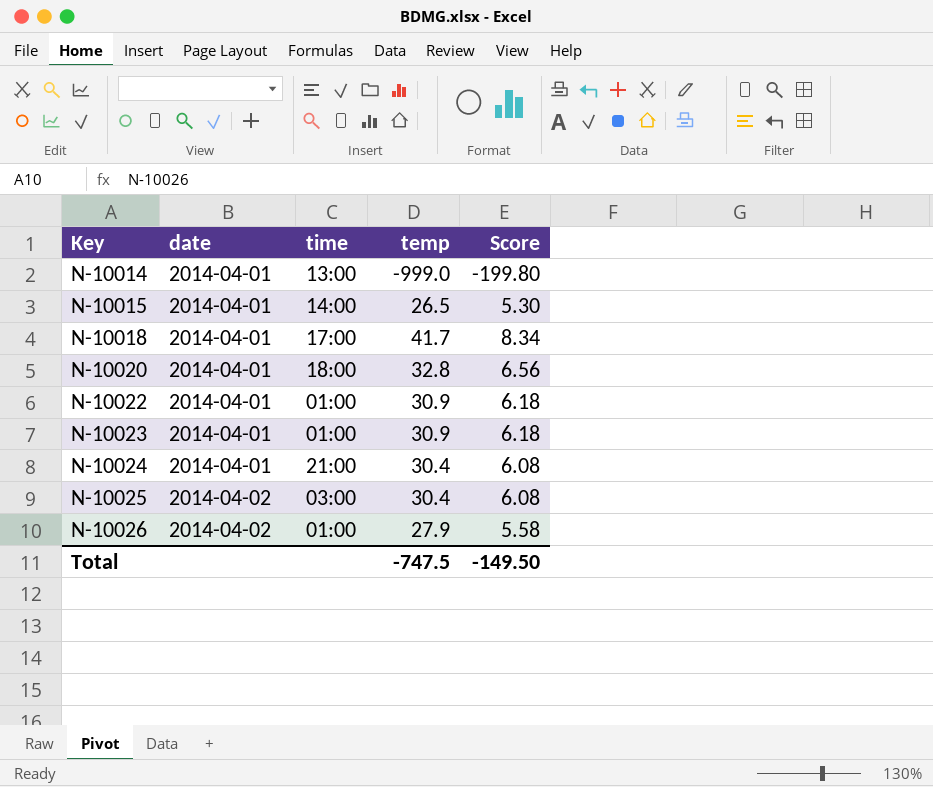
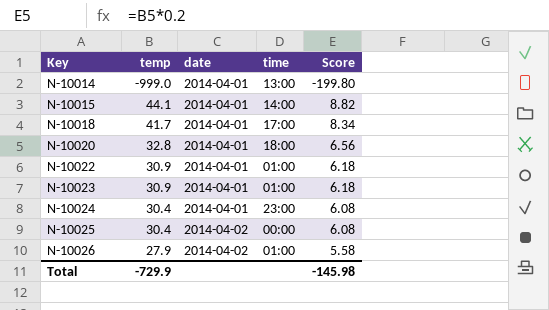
column temp | position: 4 -> 2
N-10015 | temp: 26.5 -> 44.1
N-10015 | Score: 5.30 -> 8.82
N-10024 | time: 21:00 -> 23:00
N-10025 | time: 03:00 -> 00:00
Total | temp: -747.5 -> -729.9
Total | Score: -149.50 -> -145.98

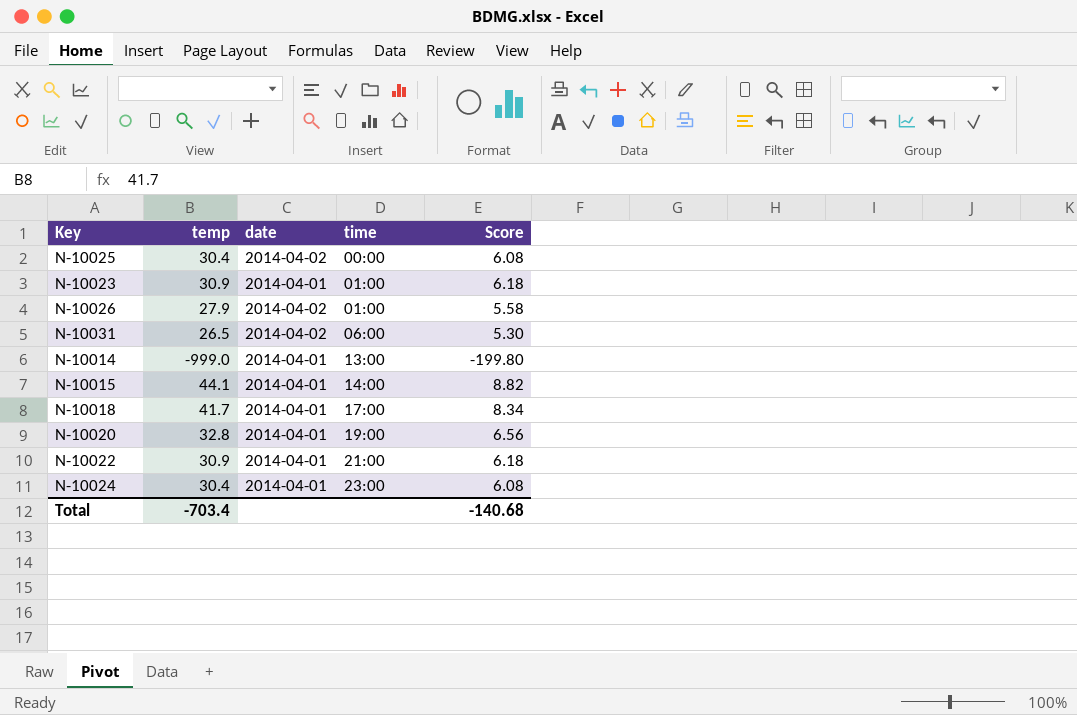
row order: Key ascending -> time ascending
row N-10031: none -> 26.5 | 2014-04-02 | 06:00 | 5.30
N-10020 | time: 18:00 -> 19:00
N-10022 | time: 01:00 -> 21:00
Total | temp: -729.9 -> -703.4
Total | Score: -145.98 -> -140.68

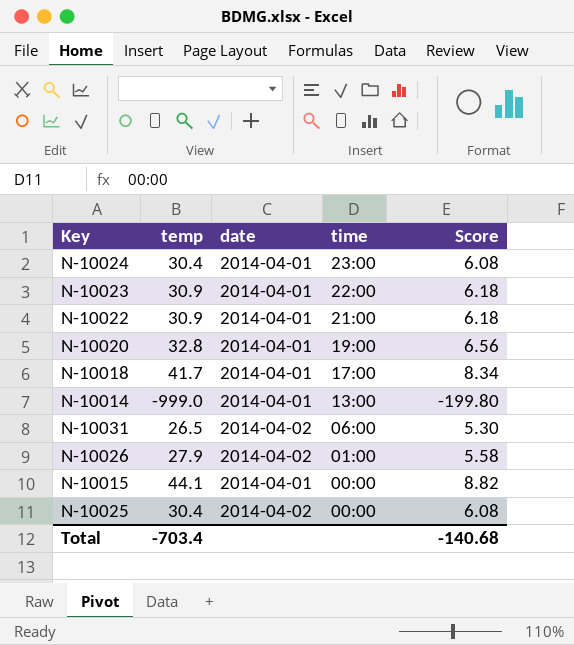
row order: time ascending -> time descending
N-10023 | time: 01:00 -> 22:00
N-10015 | time: 14:00 -> 00:00

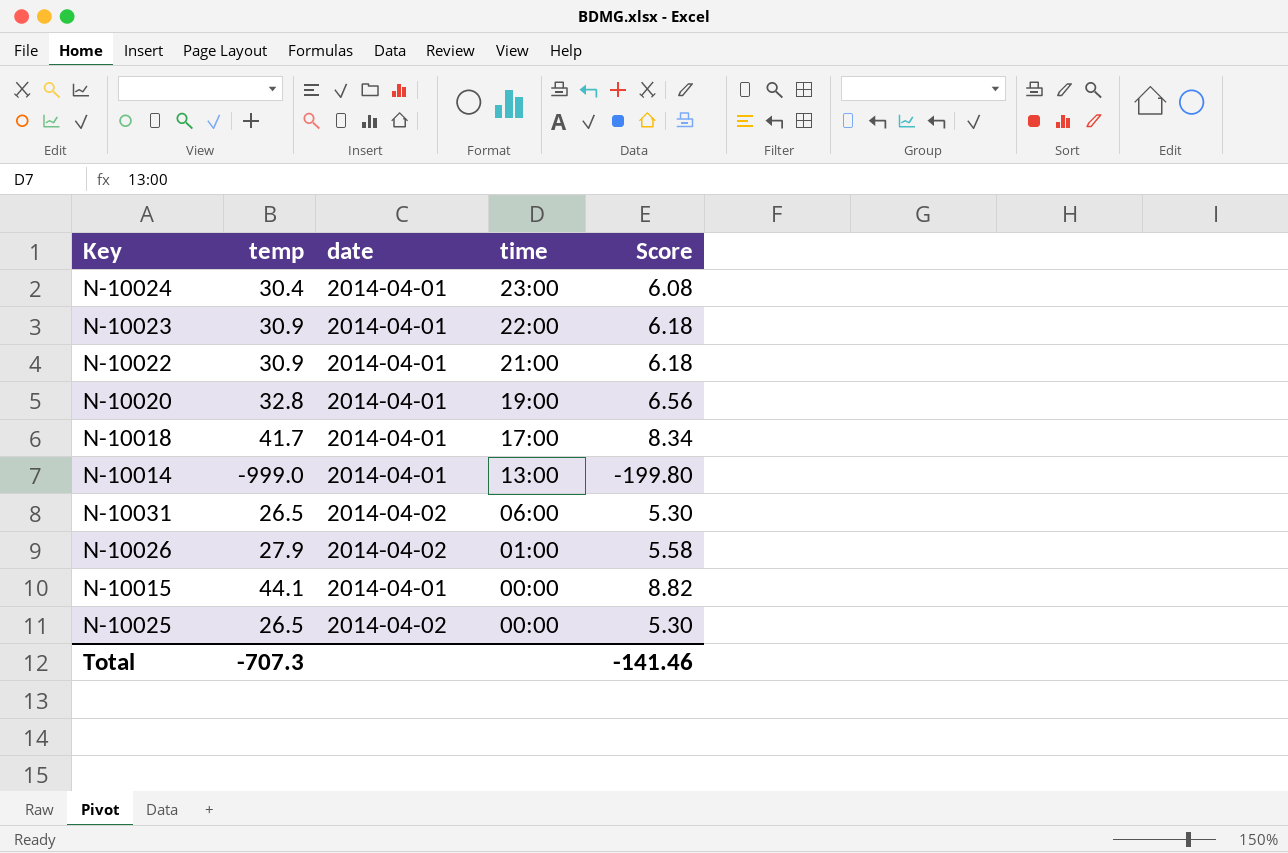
N-10025 | temp: 30.4 -> 26.5
N-10025 | Score: 6.08 -> 5.30
Total | temp: -703.4 -> -707.3
Total | Score: -140.68 -> -141.46

